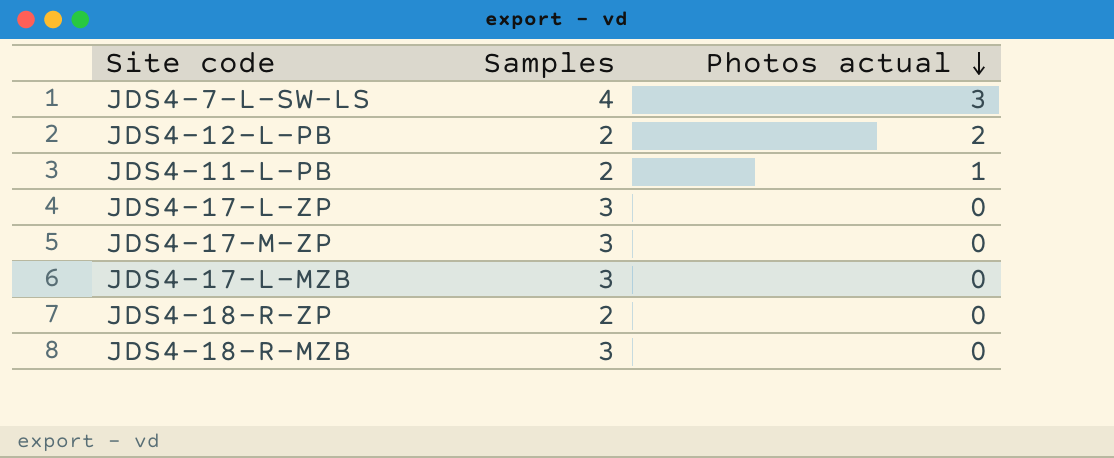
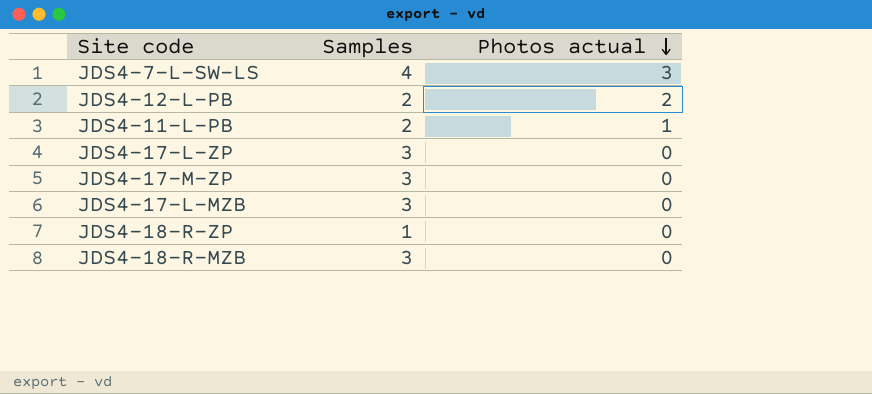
JDS4-18-R-ZP | Samples: 2 -> 1

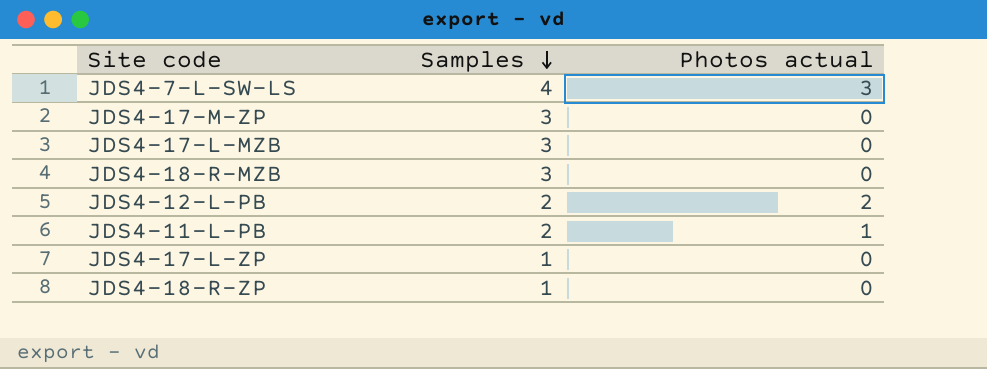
row order: Photos actual descending -> Samples descending
JDS4-17-L-ZP | Samples: 3 -> 1

